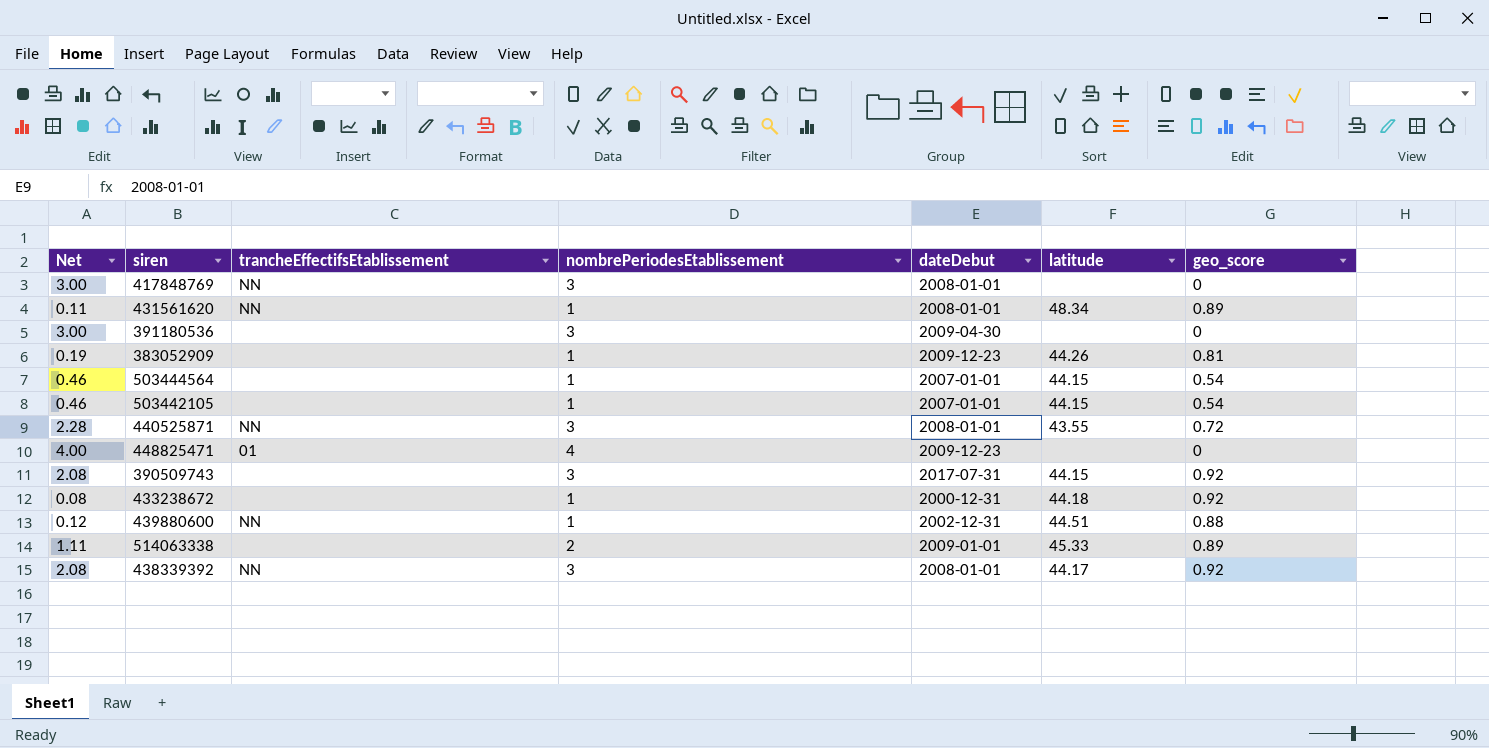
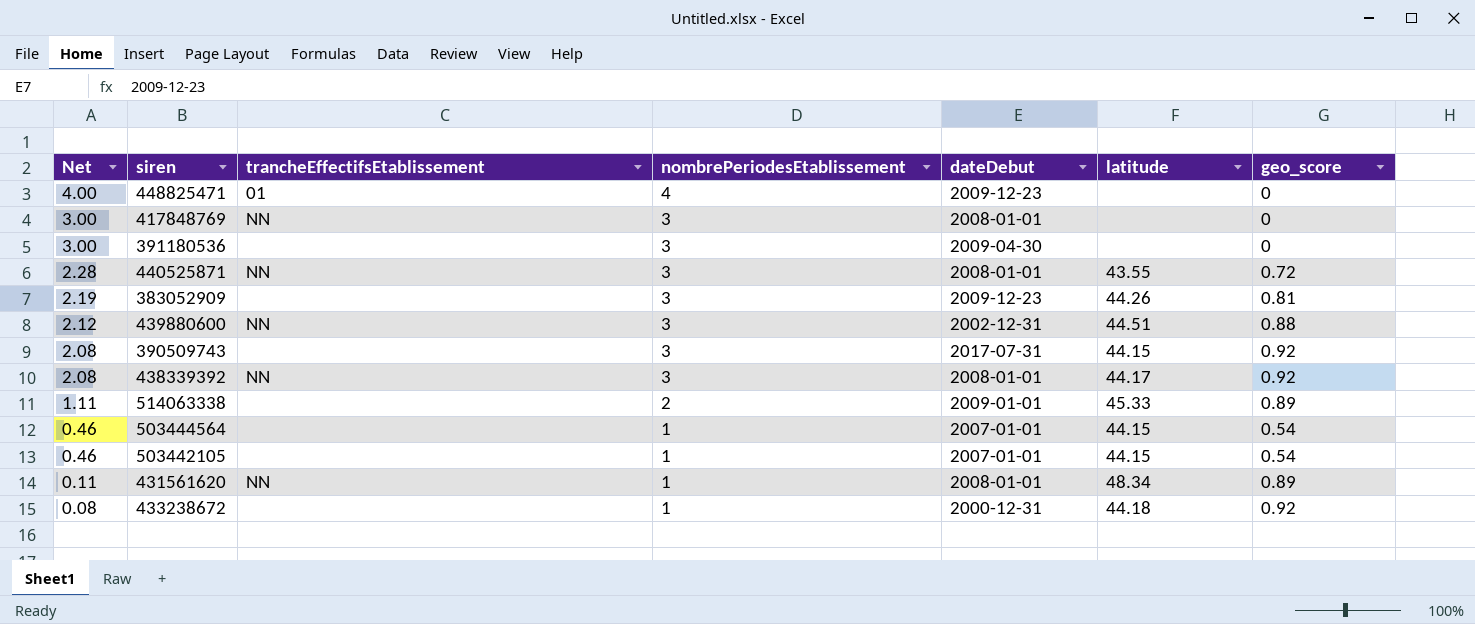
row order: none -> Net descending
383052909 | Net: 0.19 -> 2.19
383052909 | nombrePeriodesEtablissement: 1 -> 3
439880600 | Net: 0.12 -> 2.12
439880600 | nombrePeriodesEtablissement: 1 -> 3

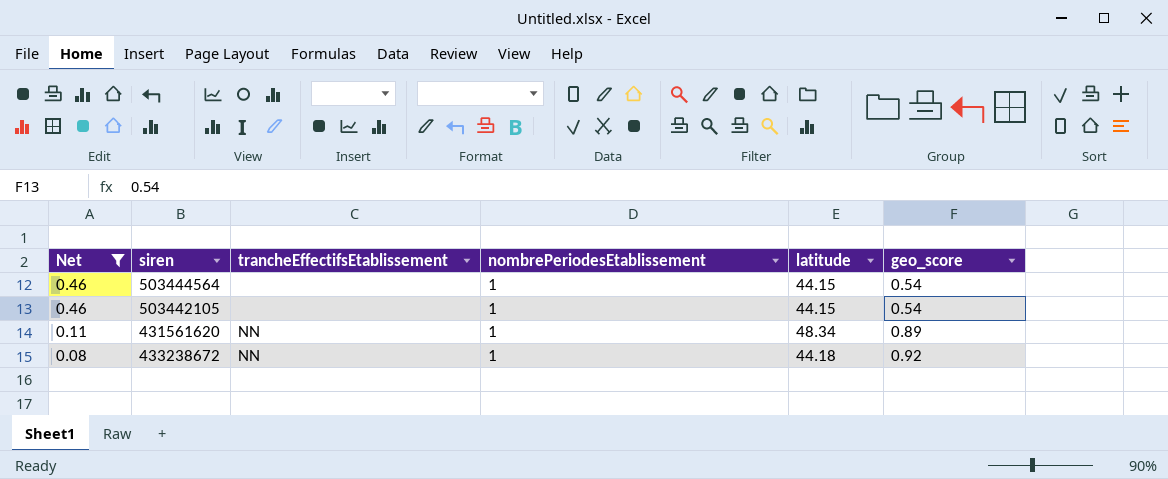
filter: none -> Net <= 0.46
column dateDebut | position: 5 -> none
433238672 | trancheEffectifsEtablissement: none -> NN

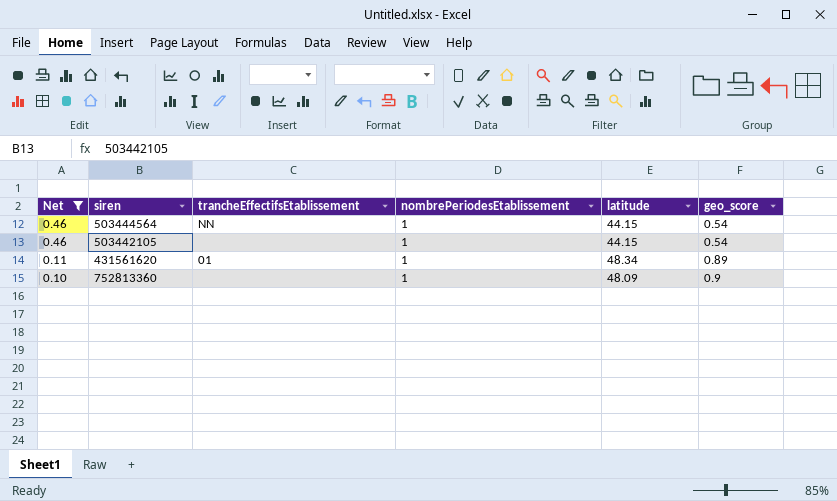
row 433238672: 0.08 | NN | 1 | 44.18 | 0.92 -> none
503444564 | trancheEffectifsEtablissement: none -> NN
431561620 | trancheEffectifsEtablissement: NN -> 01
row 752813360: none -> 0.10 | none | 1 | 48.09 | 0.9

